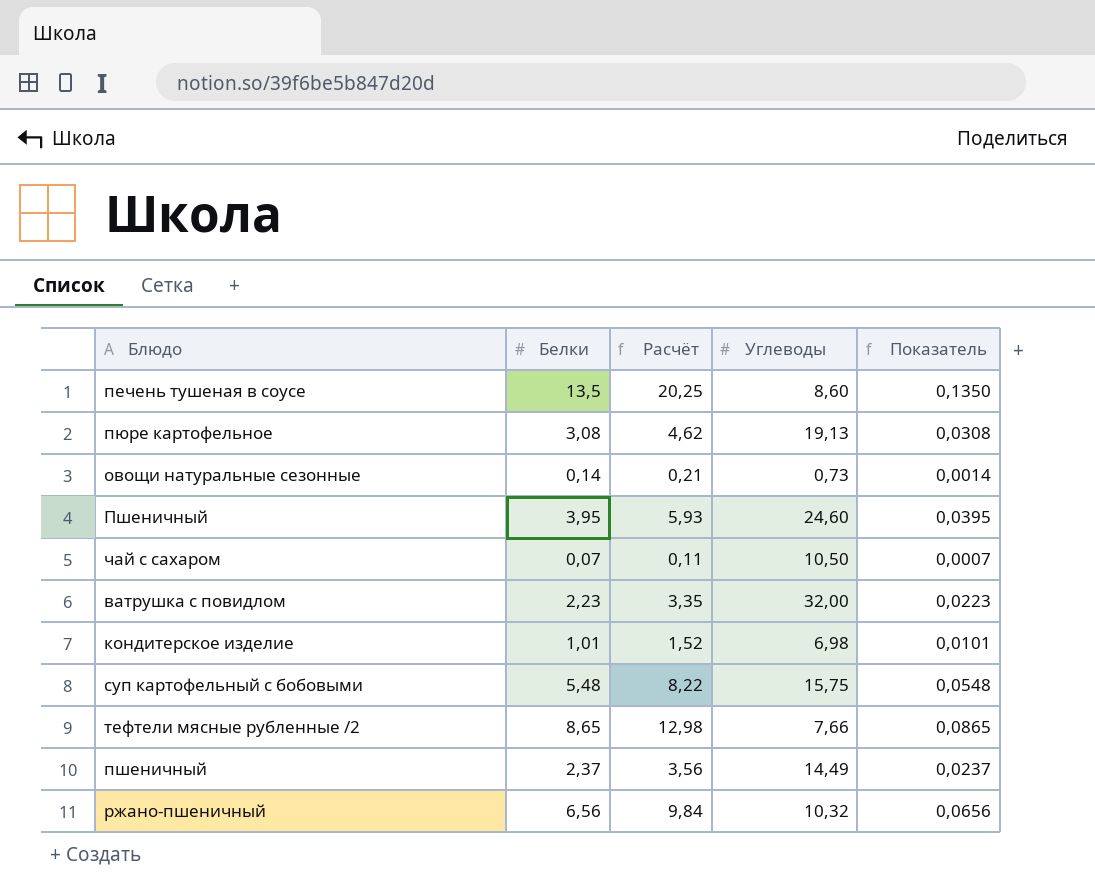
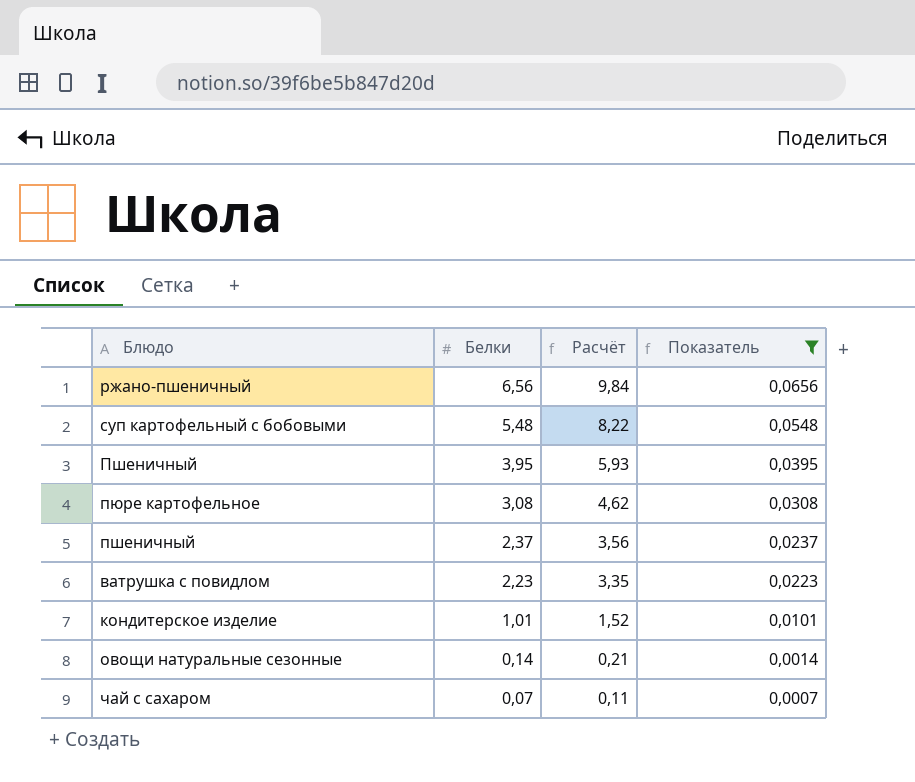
filter: none -> Показатель <= 0,0656
row order: none -> Белки descending
column Углеводы | position: 4 -> none

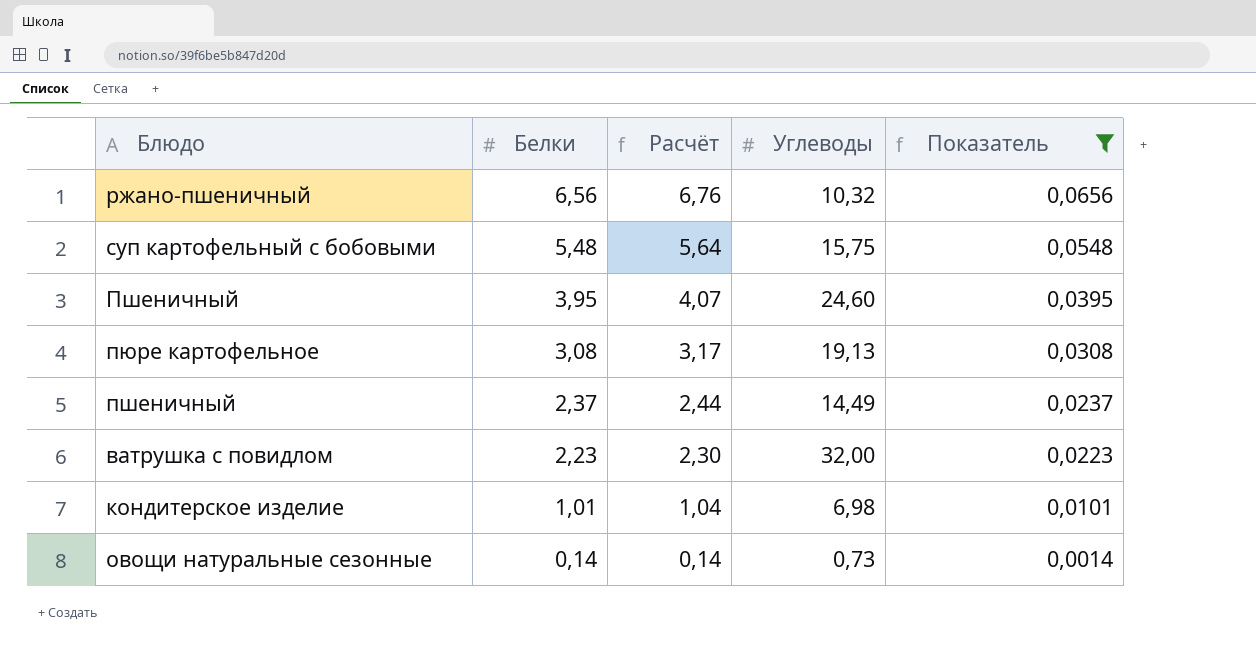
column Расчёт | formula: [Белки] * 1,5 -> [Белки] * 1,03
column Углеводы | position: none -> 4
row чай с сахаром: 0,07 | 0,11 | 0,0007 -> none

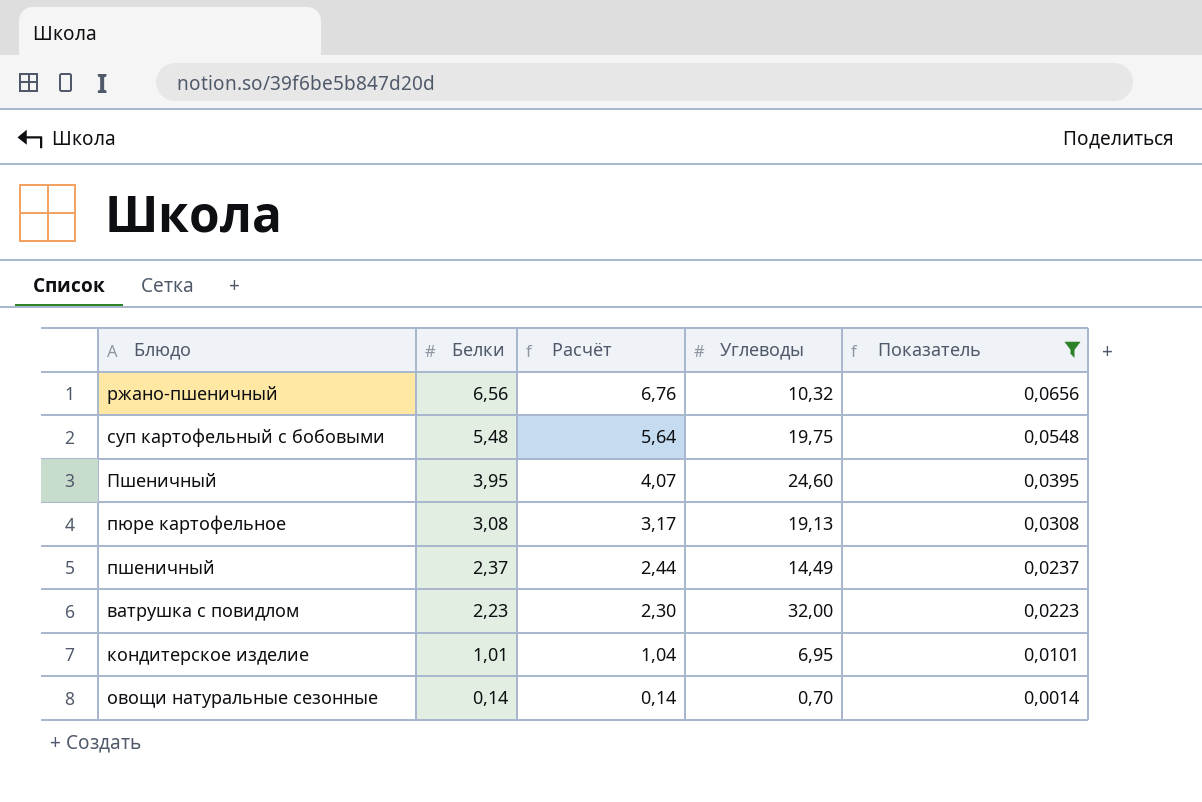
суп картофельный с бобовыми | Углеводы: 15,75 -> 19,75
кондитерское изделие | Углеводы: 6,98 -> 6,95
овощи натуральные сезонные | Углеводы: 0,73 -> 0,70

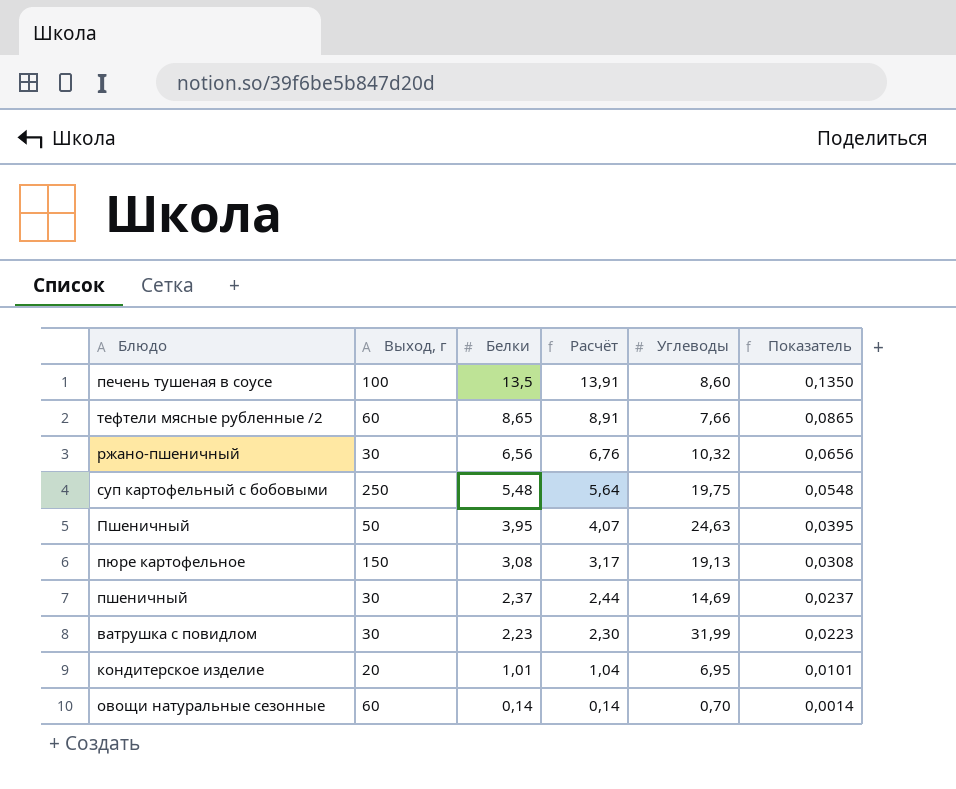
filter: Показатель <= 0,0656 -> none
column Выход, г | position: none -> 2
Пшеничный | Углеводы: 24,60 -> 24,63
пшеничный | Углеводы: 14,49 -> 14,69
ватрушка с повидлом | Углеводы: 32,00 -> 31,99

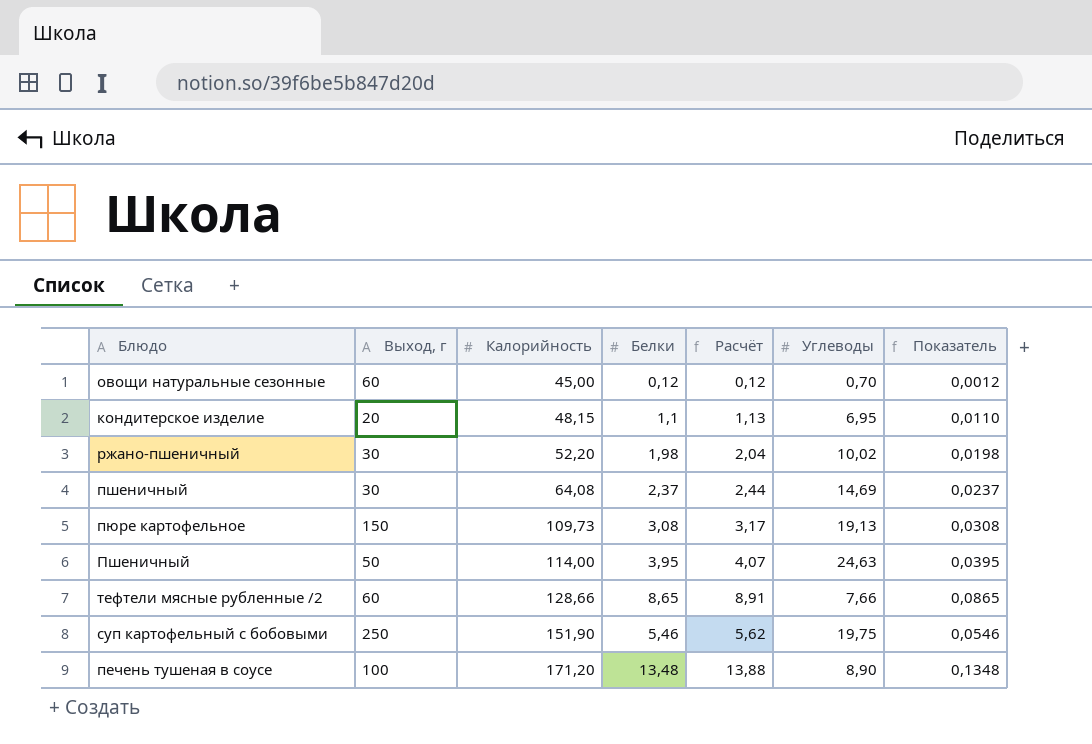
row order: Белки descending -> Калорийность ascending
column Калорийность | position: none -> 3
row ватрушка с повидлом: 30 | 2,23 | 2,30 | 31,99 | 0,0223 -> none
овощи натуральные сезонные | Белки: 0,14 -> 0,12
овощи натуральные сезонные | Расчёт: 0,14 -> 0,12
овощи натуральные сезонные | Показатель: 0,0014 -> 0,0012
кондитерское изделие | Белки: 1,01 -> 1,1
кондитерское изделие | Расчёт: 1,04 -> 1,13
кондитерское изделие | Показатель: 0,0101 -> 0,0110
ржано-пшеничный | Белки: 6,56 -> 1,98
ржано-пшеничный | Расчёт: 6,76 -> 2,04
ржано-пшеничный | Углеводы: 10,32 -> 10,02
ржано-пшеничный | Показатель: 0,0656 -> 0,0198
суп картофельный с бобовыми | Белки: 5,48 -> 5,46
суп картофельный с бобовыми | Расчёт: 5,64 -> 5,62
суп картофельный с бобовыми | Показатель: 0,0548 -> 0,0546
печень тушеная в соусе | Белки: 13,5 -> 13,48
печень тушеная в соусе | Расчёт: 13,91 -> 13,88
печень тушеная в соусе | Углеводы: 8,60 -> 8,90
печень тушеная в соусе | Показатель: 0,1350 -> 0,1348

